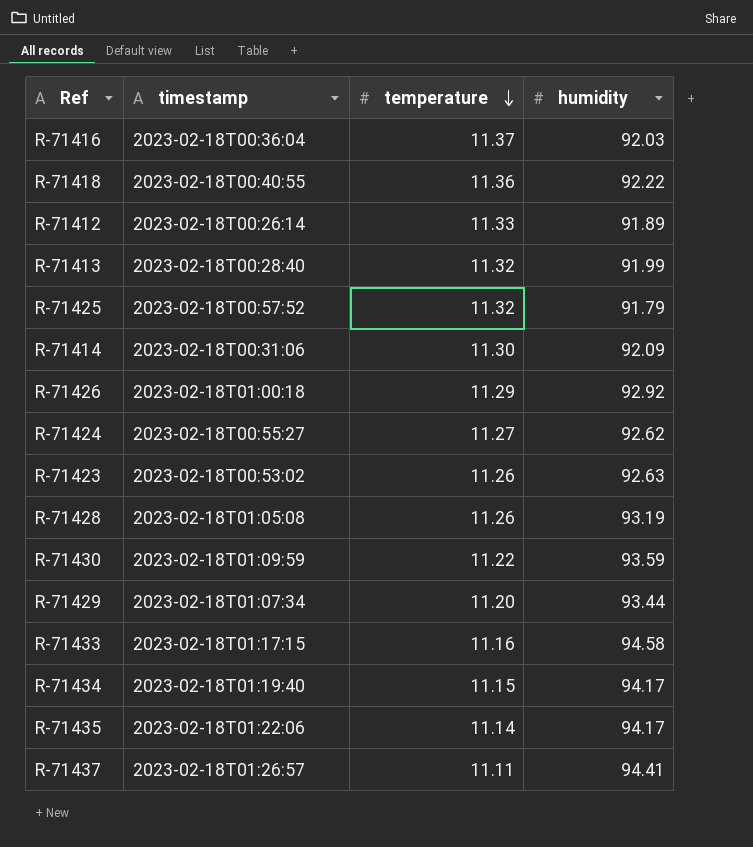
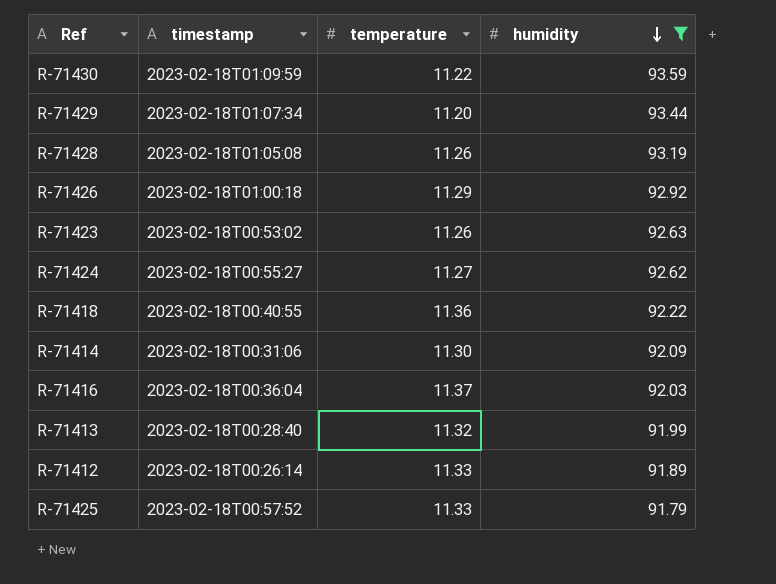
filter: none -> humidity <= 93.59
row order: temperature descending -> humidity descending
R-71425 | temperature: 11.32 -> 11.33

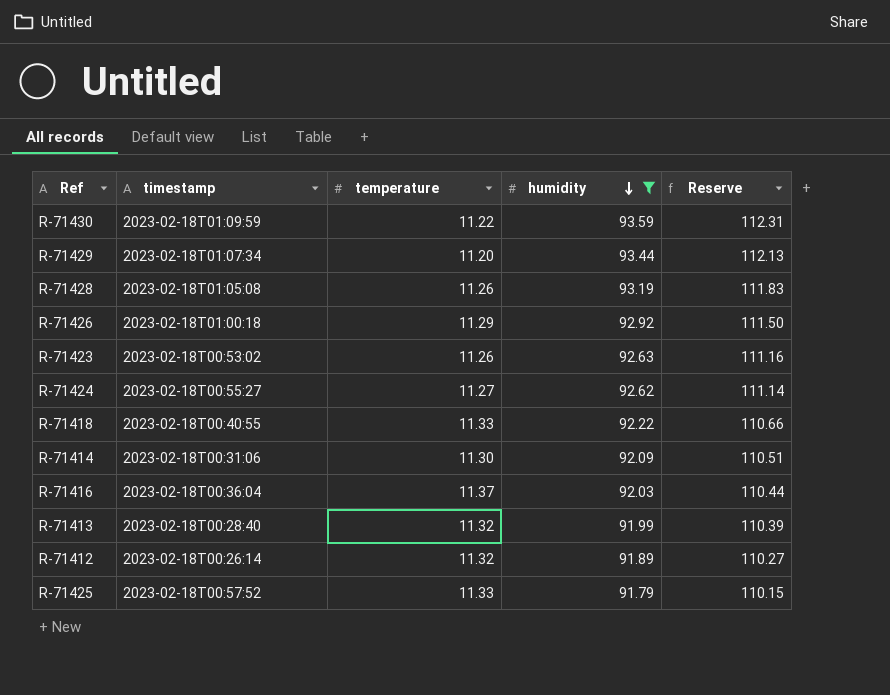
column Reserve | formula: none -> [humidity] * 1.2
R-71418 | temperature: 11.36 -> 11.33
R-71412 | temperature: 11.33 -> 11.32

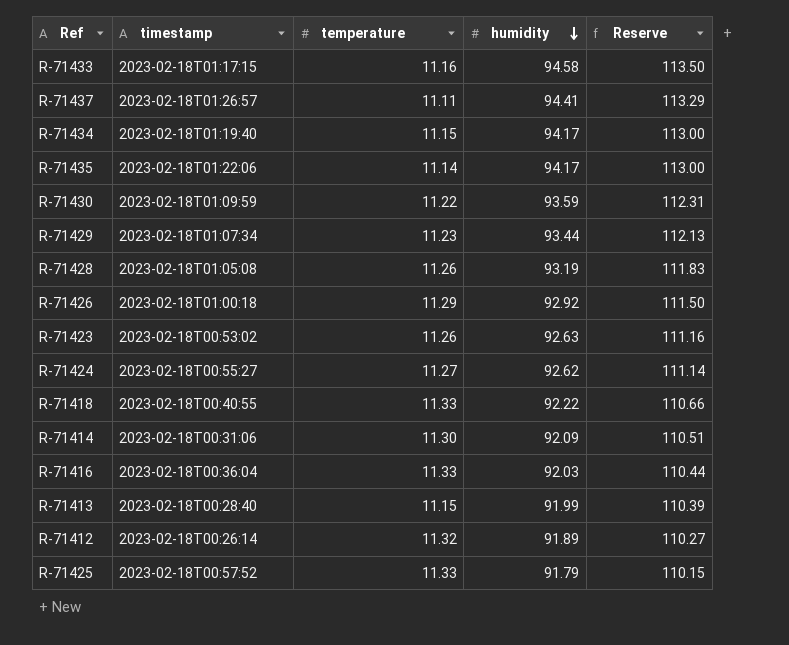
filter: humidity <= 93.59 -> none
R-71429 | temperature: 11.20 -> 11.23
R-71416 | temperature: 11.37 -> 11.33
R-71413 | temperature: 11.32 -> 11.15

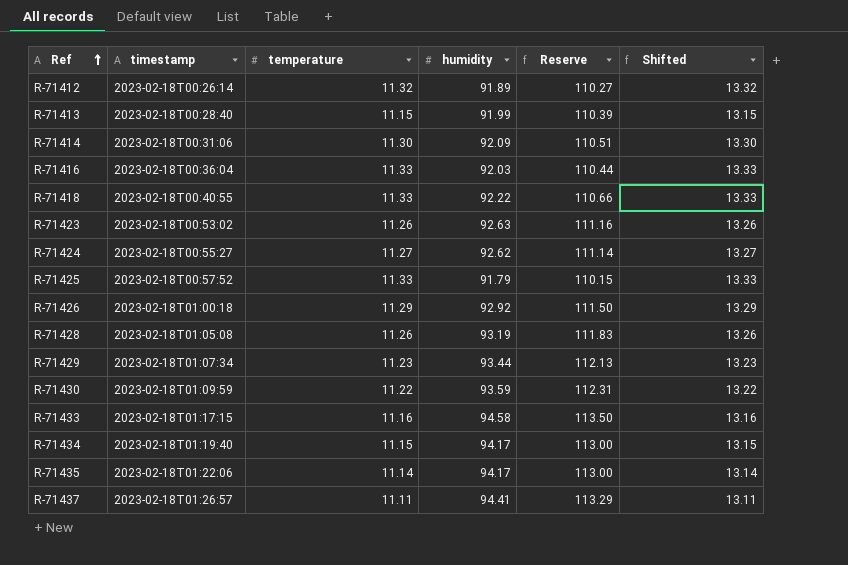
row order: humidity descending -> Ref ascending
column Shifted | formula: none -> [temperature] + 2

